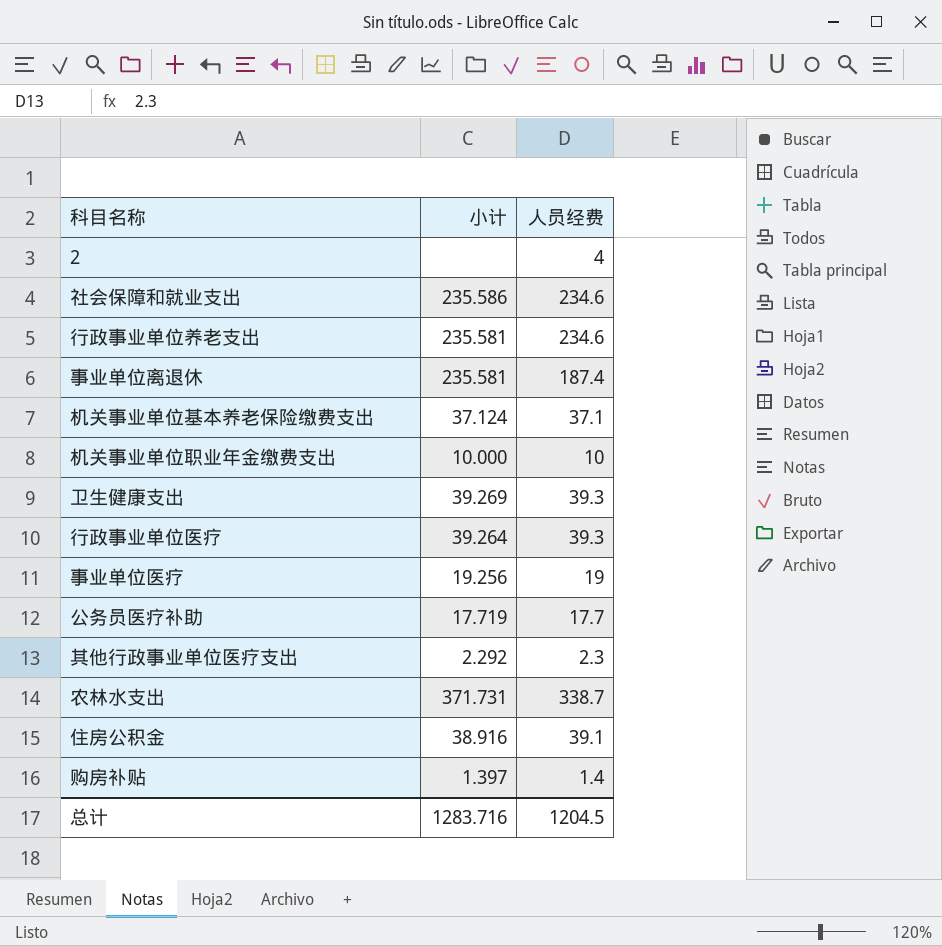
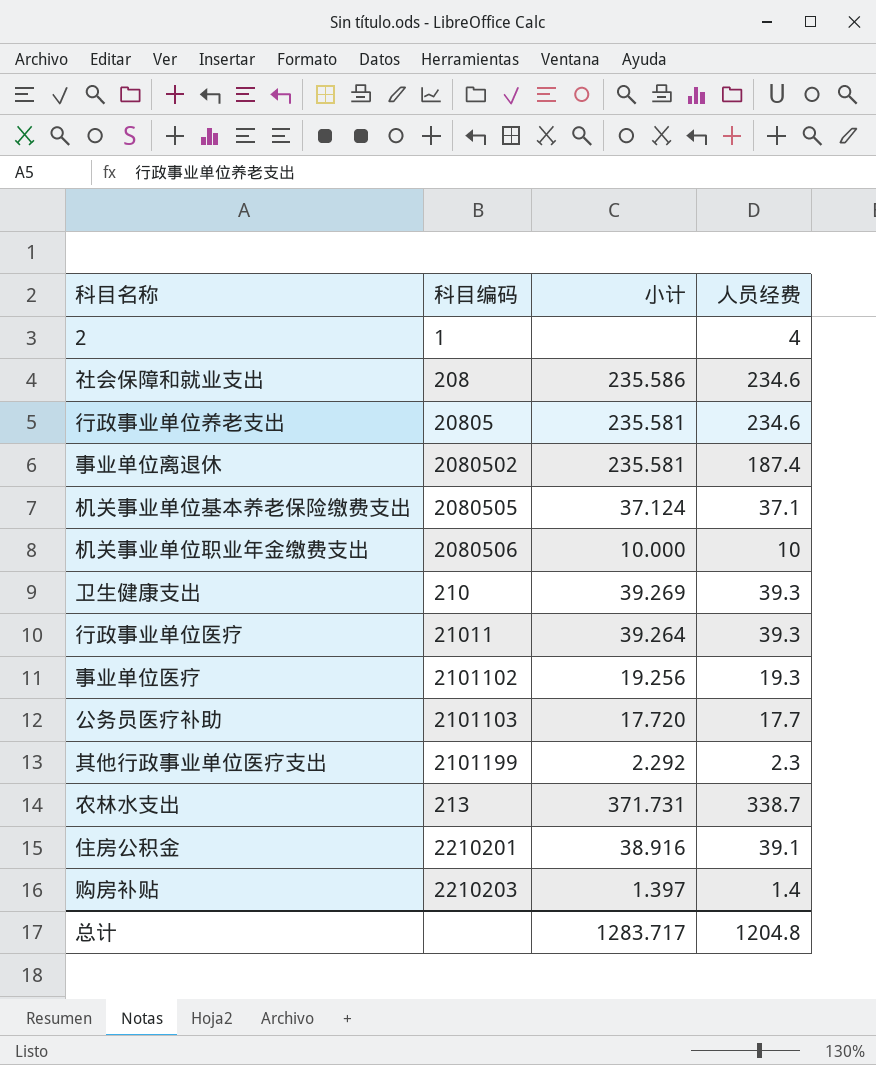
column 科目编码 | position: none -> 2
事业单位医疗 | 人员经费: 19 -> 19.3
公务员医疗补助 | 小计: 17.719 -> 17.720
总计 | 小计: 1283.716 -> 1283.717
总计 | 人员经费: 1204.5 -> 1204.8

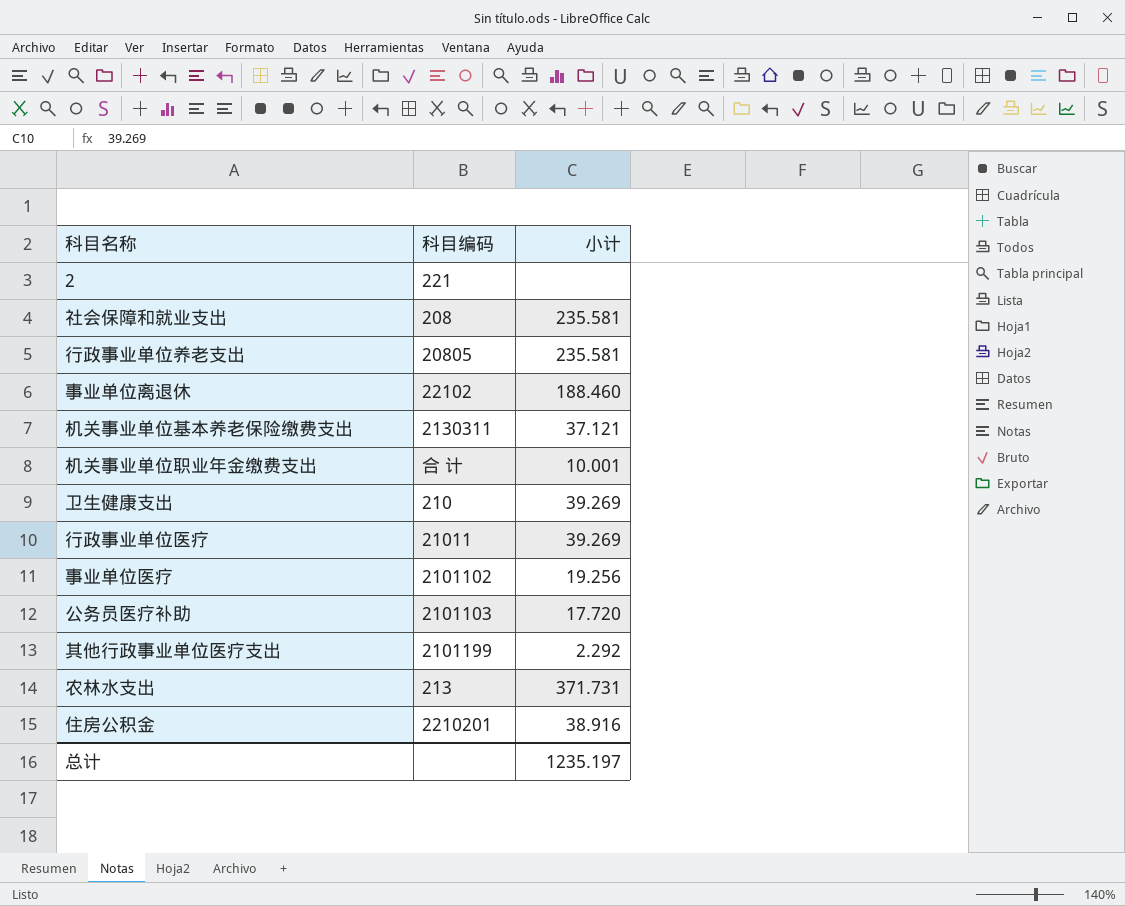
column 人员经费 | position: 4 -> none
row 购房补贴: 2210203 | 1.397 | 1.4 -> none
2 | 科目编码: 1 -> 221
社会保障和就业支出 | 小计: 235.586 -> 235.581
事业单位离退休 | 科目编码: 2080502 -> 22102
事业单位离退休 | 小计: 235.581 -> 188.460
机关事业单位基本养老保险缴费支出 | 科目编码: 2080505 -> 2130311
机关事业单位基本养老保险缴费支出 | 小计: 37.124 -> 37.121
机关事业单位职业年金缴费支出 | 科目编码: 2080506 -> 合 计
机关事业单位职业年金缴费支出 | 小计: 10.000 -> 10.001
行政事业单位医疗 | 小计: 39.264 -> 39.269
总计 | 小计: 1283.717 -> 1235.197

